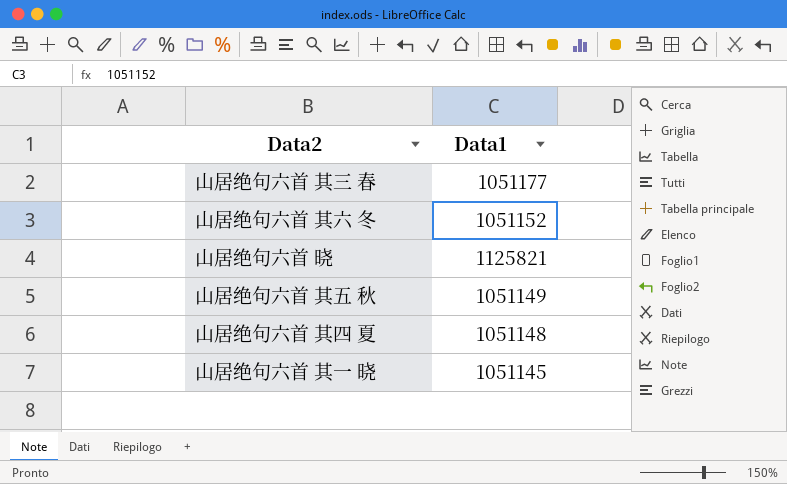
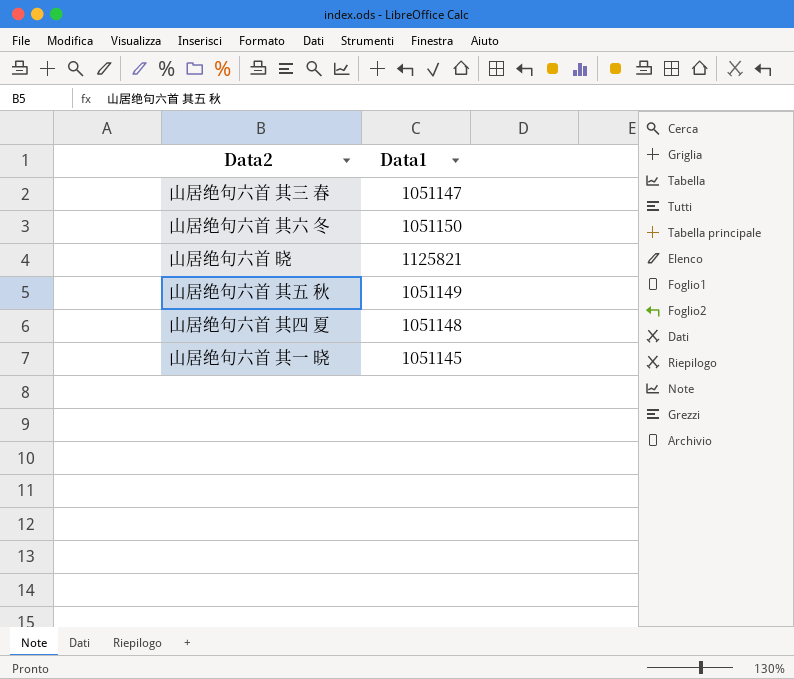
山居绝句六首 其三 春 | Data1: 1051177 -> 1051147
山居绝句六首 其六 冬 | Data1: 1051152 -> 1051150

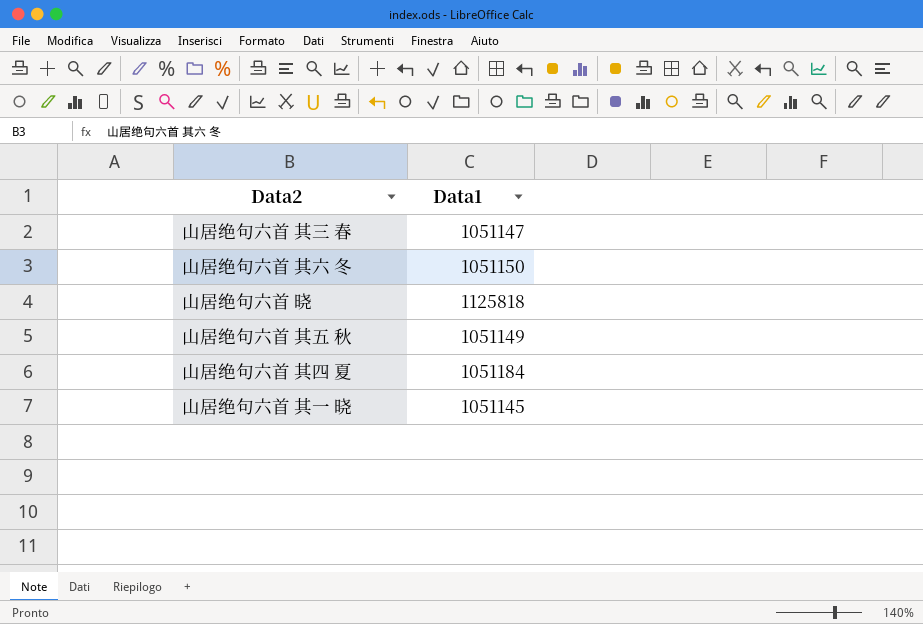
山居绝句六首 晓 | Data1: 1125821 -> 1125818
山居绝句六首 其四 夏 | Data1: 1051148 -> 1051184

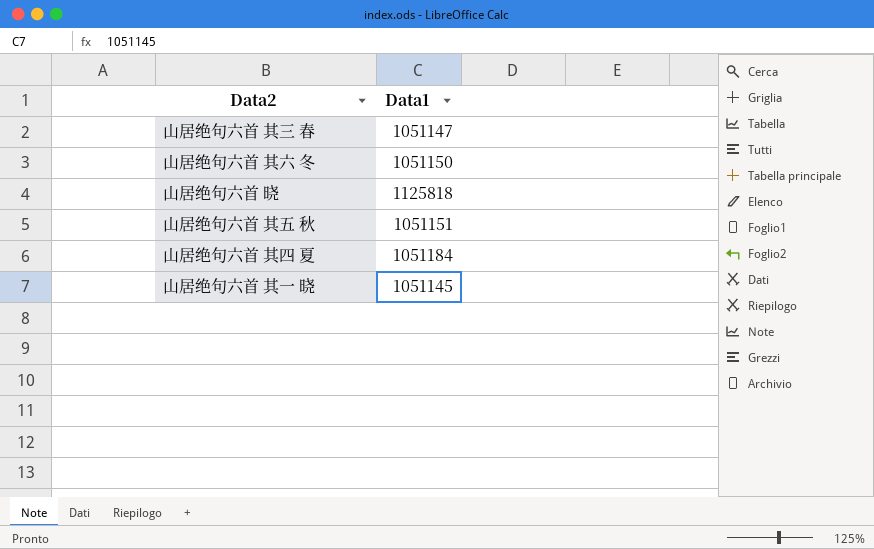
山居绝句六首 其五 秋 | Data1: 1051149 -> 1051151

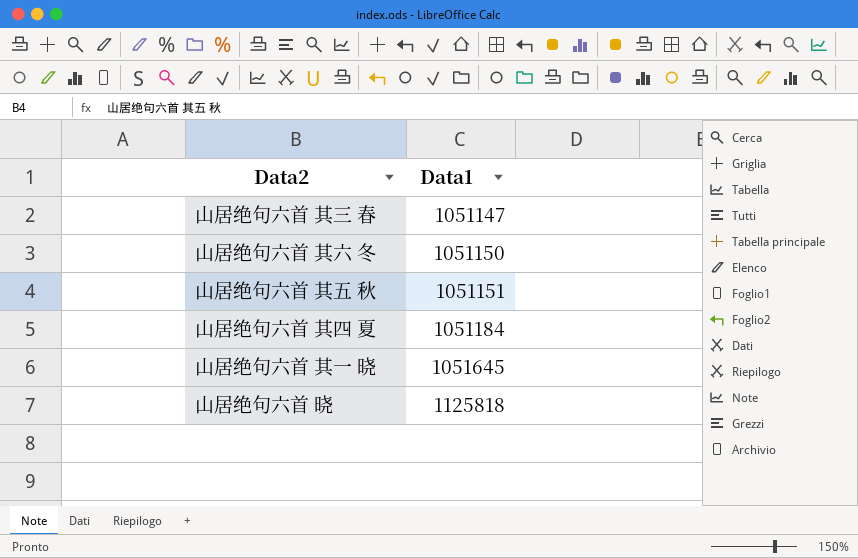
row order: none -> Data1 ascending
山居绝句六首 其一 晓 | Data1: 1051145 -> 1051645

